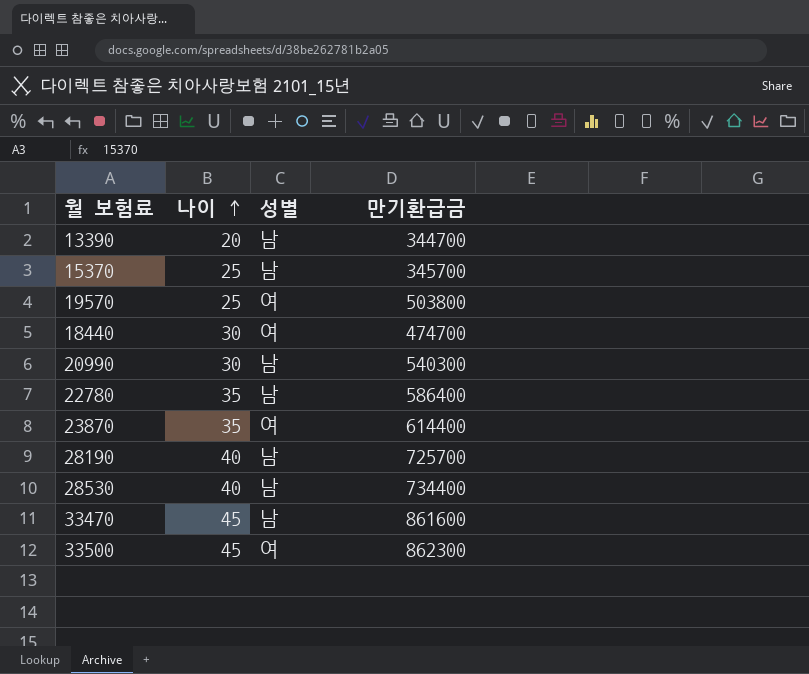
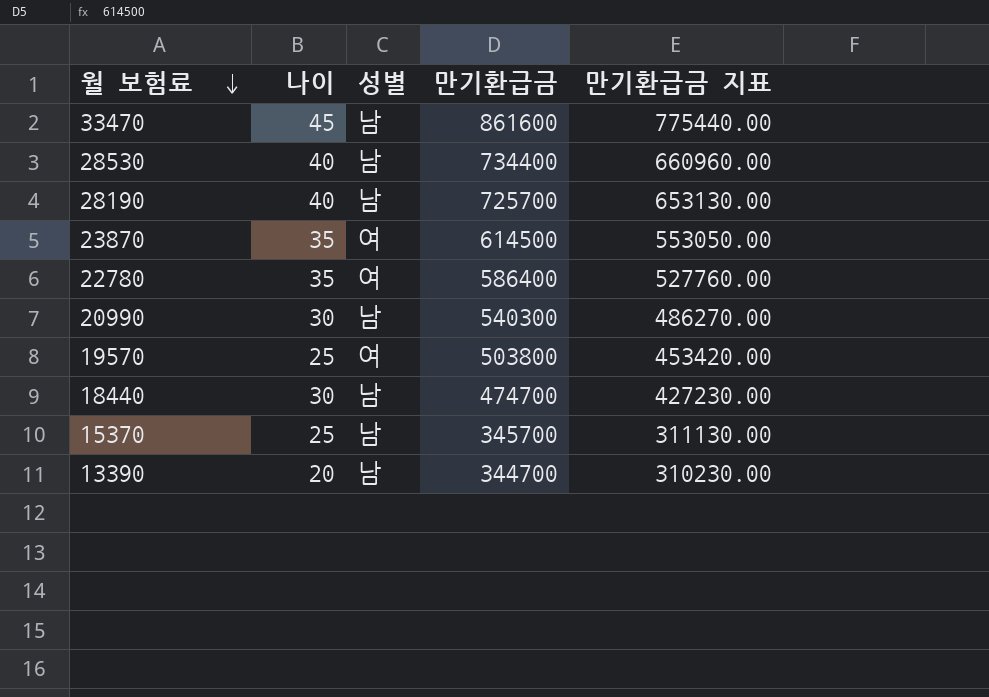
row order: 나이 ascending -> 월 보험료 descending
column 만기환급금 지표 | formula: none -> [만기환급금] * 0.9
row 33500: 45 | 여 | 862300 -> none
23870 | 만기환급금: 614400 -> 614500
22780 | 성별: 남 -> 여
18440 | 성별: 여 -> 남

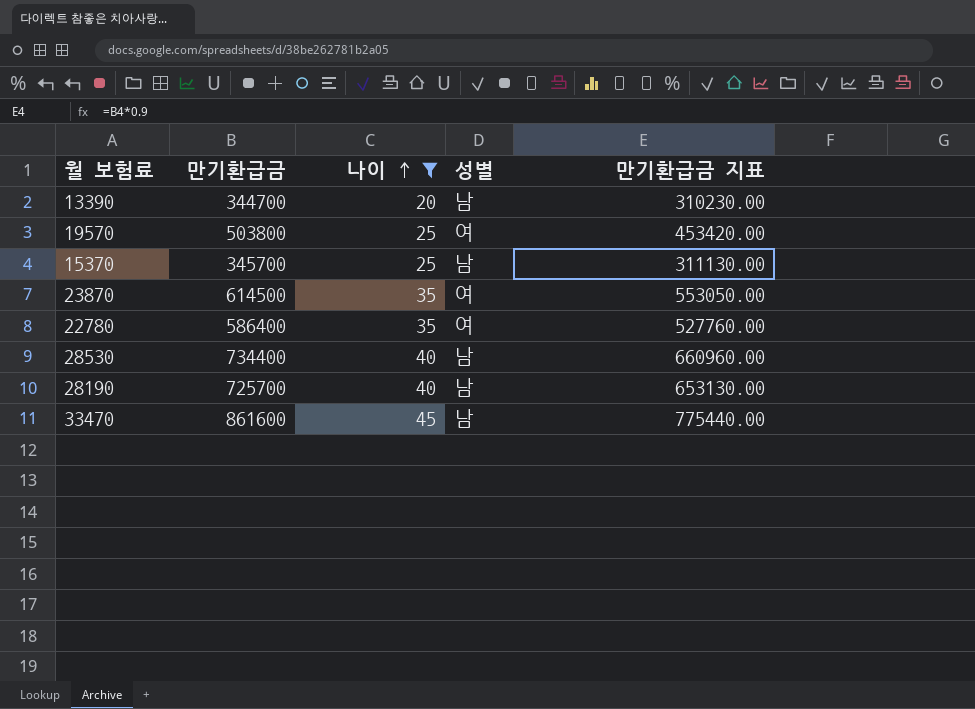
filter: none -> 나이 != 30
row order: 월 보험료 descending -> 나이 ascending
column 만기환급금 | position: 4 -> 2

